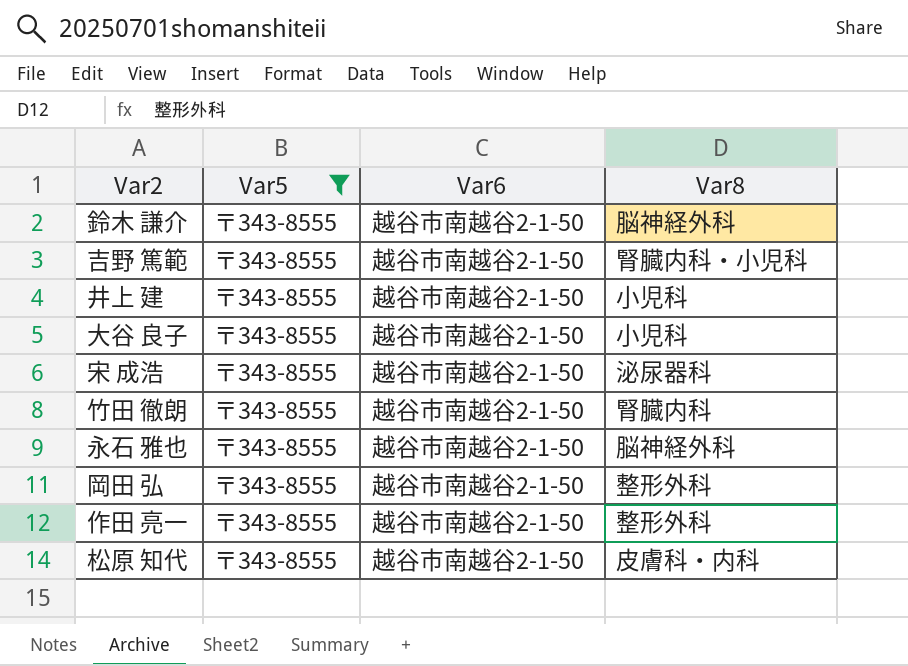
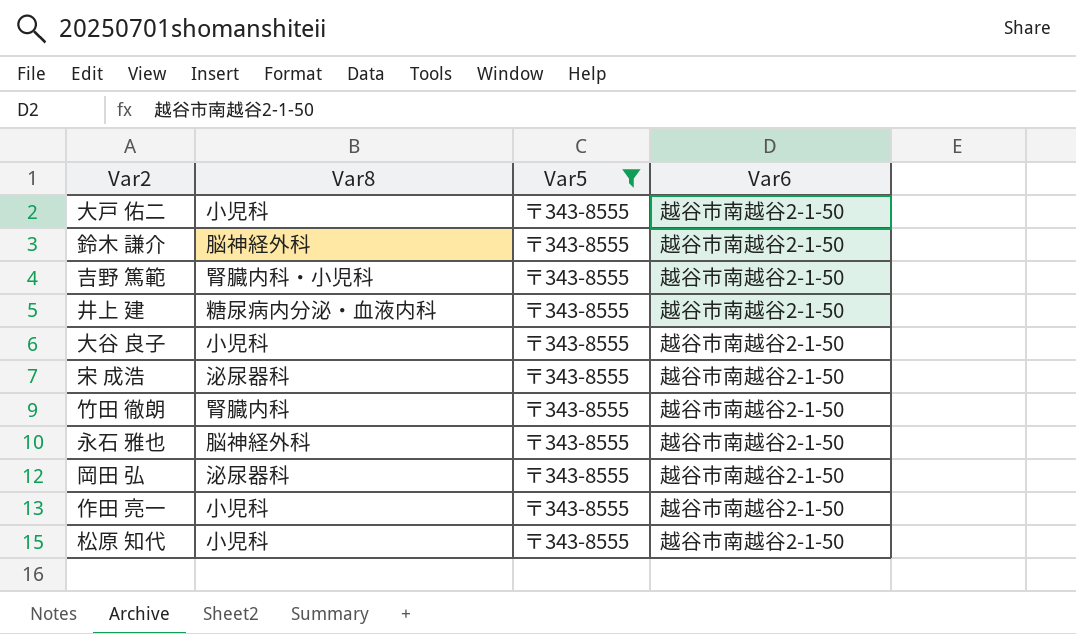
column Var8 | position: 4 -> 2
row 大戸 佑二: none -> 小児科 | 〒343-8555 | 越谷市南越谷2-1-50
井上 建 | Var8: 小児科 -> 糖尿病内分泌・血液内科
岡田 弘 | Var8: 整形外科 -> 泌尿器科
作田 亮一 | Var8: 整形外科 -> 小児科
松原 知代 | Var8: 皮膚科・内科 -> 小児科

